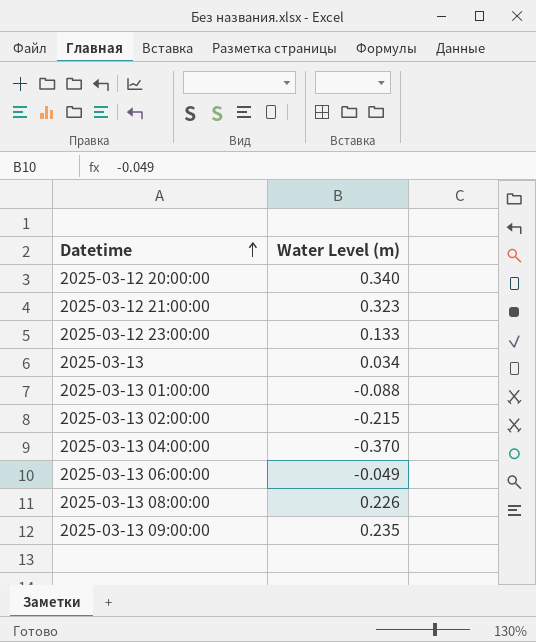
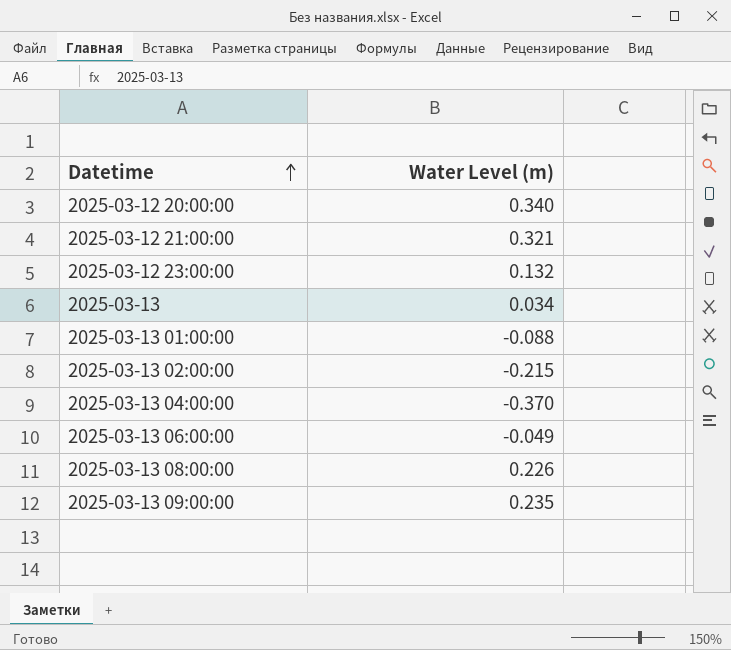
2025-03-12 21:00:00 | Water Level (m): 0.323 -> 0.321
2025-03-12 23:00:00 | Water Level (m): 0.133 -> 0.132

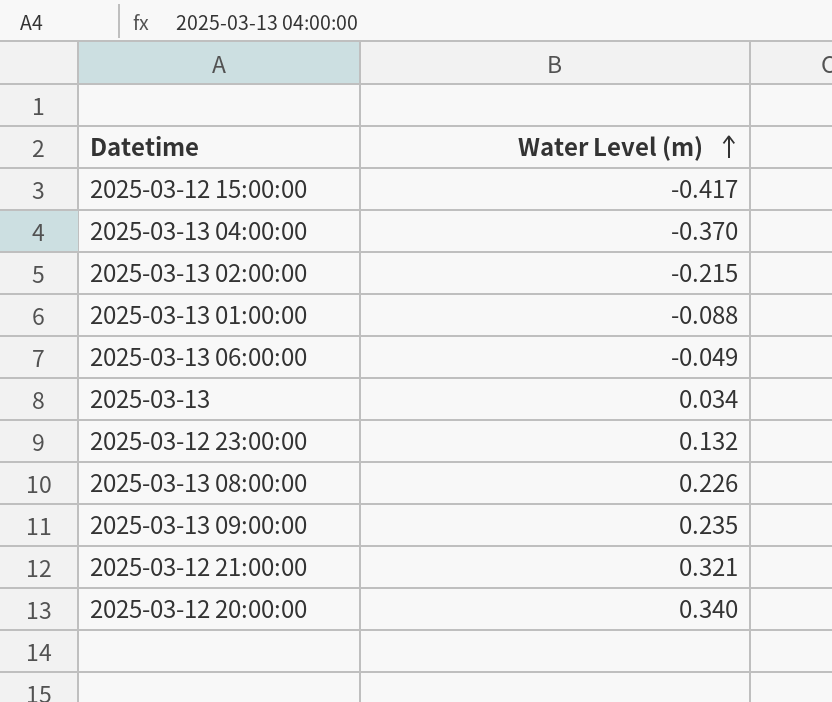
row order: Datetime ascending -> Water Level (m) ascending
row 2025-03-12 15:00:00: none -> -0.417

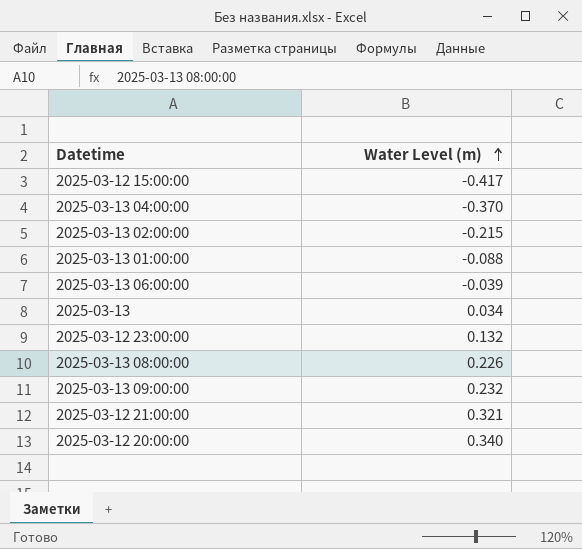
2025-03-13 06:00:00 | Water Level (m): -0.049 -> -0.039
2025-03-13 09:00:00 | Water Level (m): 0.235 -> 0.232

